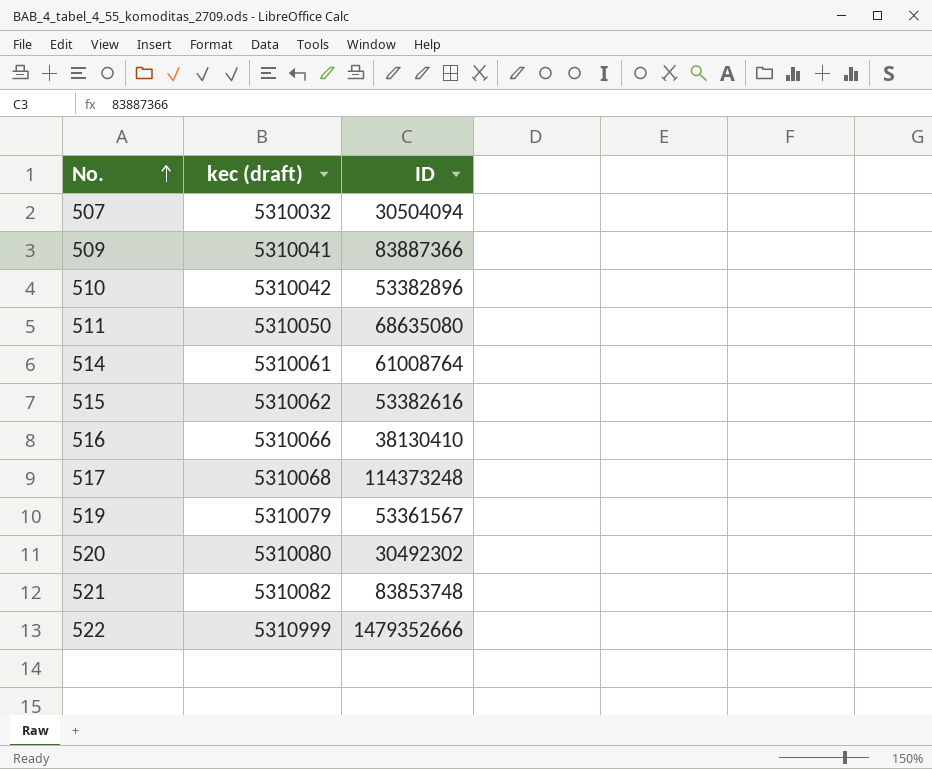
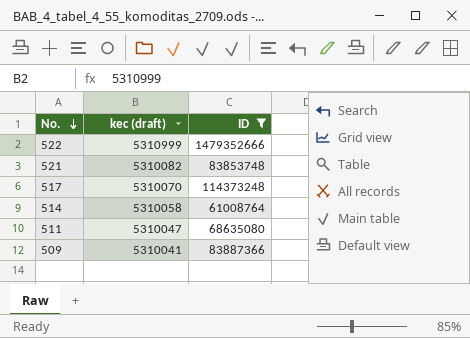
filter: none -> ID >= 61008764
row order: No. ascending -> No. descending
517 | kec (draft): 5310068 -> 5310070
514 | kec (draft): 5310061 -> 5310058
511 | kec (draft): 5310050 -> 5310047

